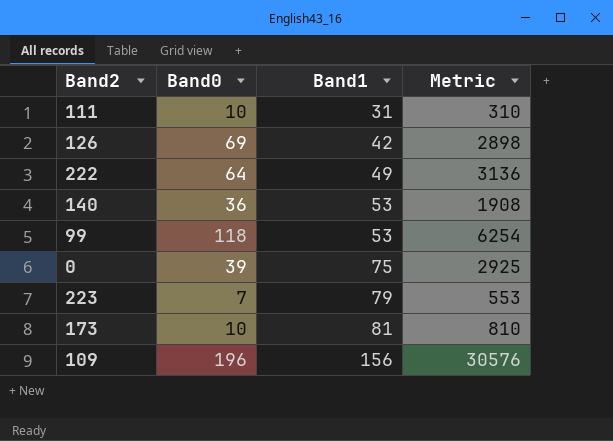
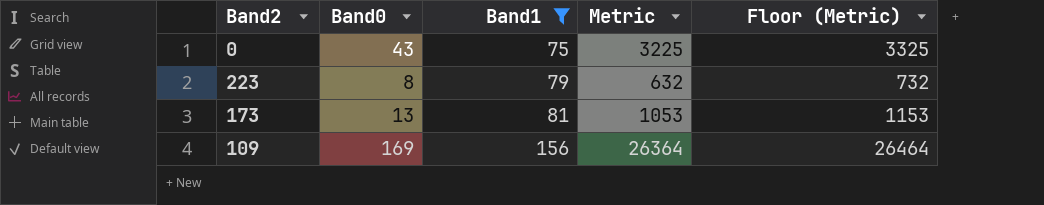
filter: none -> Band1 >= 75
column Floor (Metric) | formula: none -> [Metric] + 100
0 | Band0: 39 -> 43
0 | Metric: 2925 -> 3225
223 | Band0: 7 -> 8
223 | Metric: 553 -> 632
173 | Band0: 10 -> 13
173 | Metric: 810 -> 1053
109 | Band0: 196 -> 169
109 | Metric: 30576 -> 26364

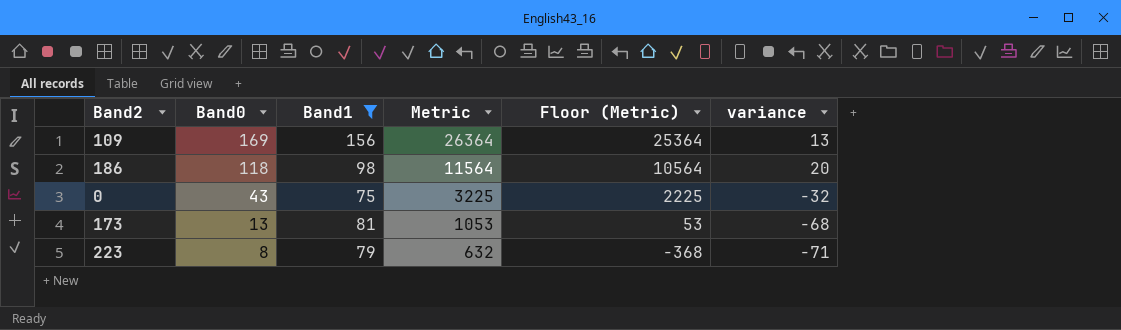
row order: Band1 ascending -> Band0 descending
column Floor (Metric) | formula: [Metric] + 100 -> [Metric] - 1000
column variance | formula: none -> [Band0] - [Band1]
row 186: none -> 118 | 98 | 11564 | 10564 | 20

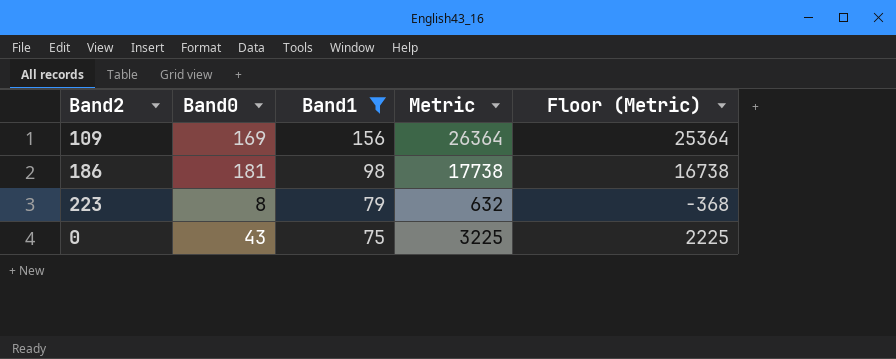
row order: Band0 descending -> Band1 descending
column variance | formula: [Band0] - [Band1] -> none
row 173: 13 | 81 | 1053 | 53 | -68 -> none
186 | Band0: 118 -> 181
186 | Metric: 11564 -> 17738
186 | Floor (Metric): 10564 -> 16738

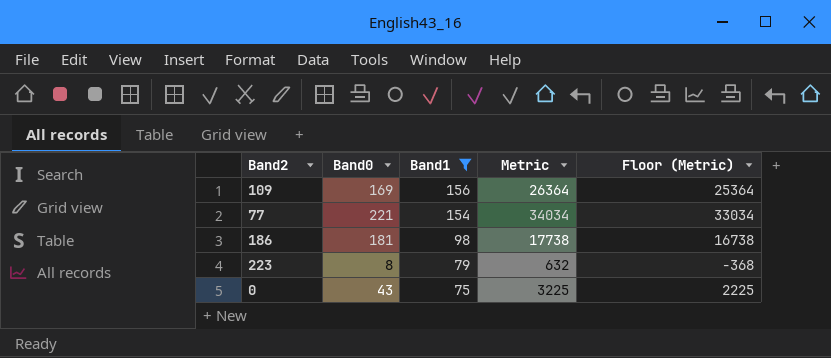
row 77: none -> 221 | 154 | 34034 | 33034

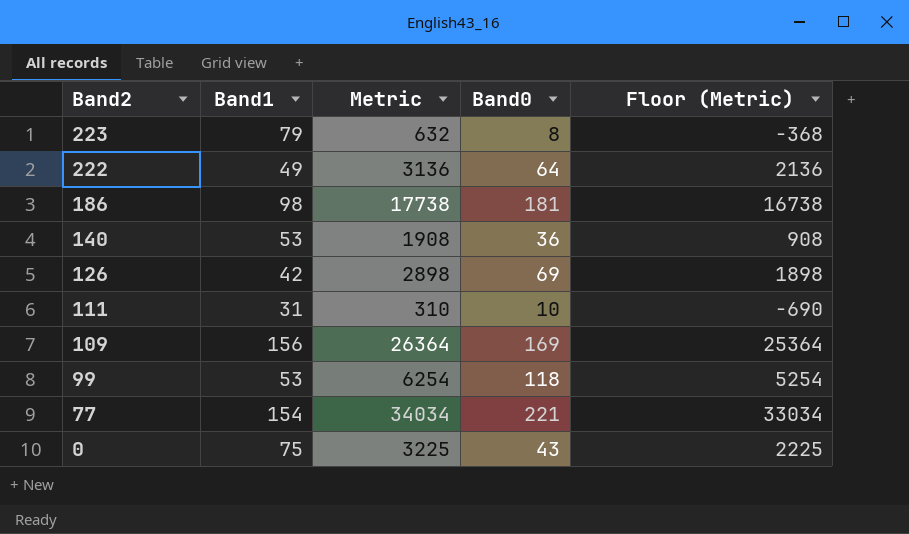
filter: Band1 >= 75 -> none
row order: Band1 descending -> Band2 descending
column Band0 | position: 2 -> 4

